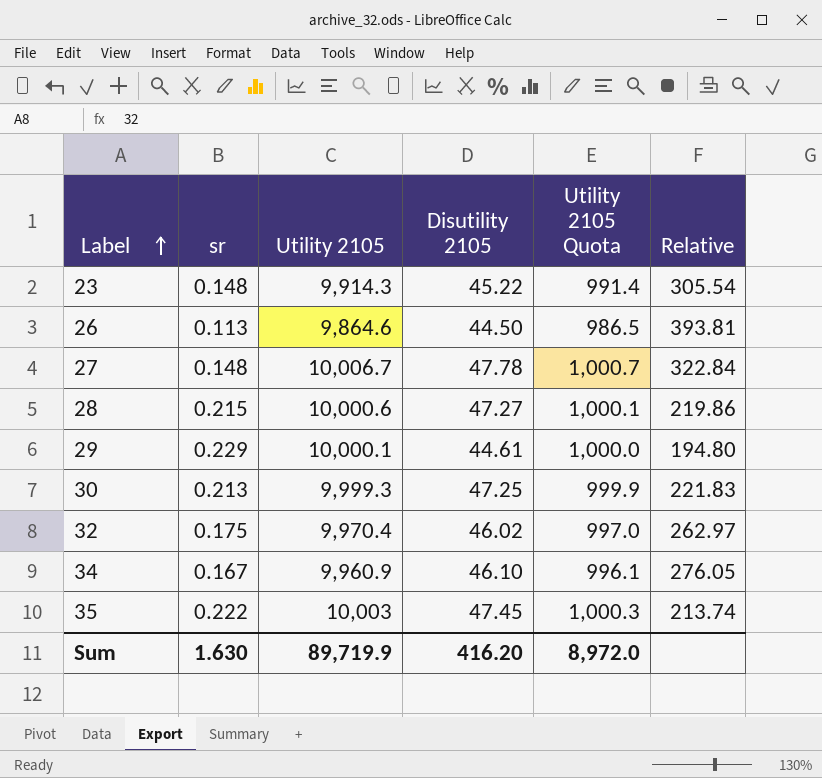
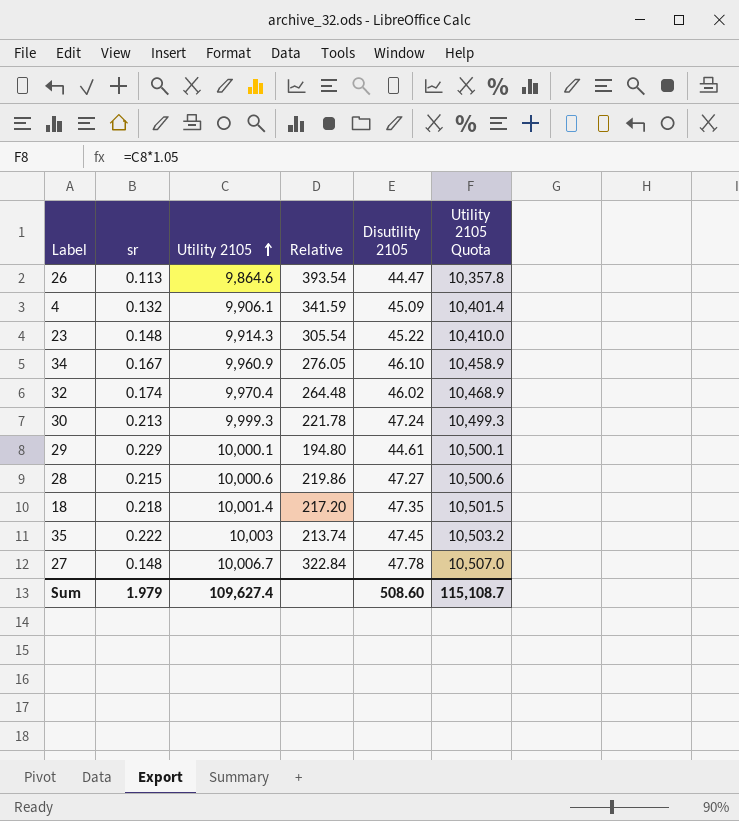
row order: Label ascending -> Utility 2105 ascending
column Relative | position: 6 -> 4
column Utility 2105 Quota | formula: [Utility 2105] * 0.1 -> [Utility 2105] * 1.05
26 | Relative: 393.81 -> 393.54
26 | Disutility 2105: 44.50 -> 44.47
row 4: none -> 0.132 | 9,906.1 | 341.59 | 45.09 | 10,401.4
32 | sr: 0.175 -> 0.174
32 | Relative: 262.97 -> 264.48
30 | Relative: 221.83 -> 221.78
30 | Disutility 2105: 47.25 -> 47.24
row 18: none -> 0.218 | 10,001.4 | 217.20 | 47.35 | 10,501.5
Sum | sr: 1.630 -> 1.979
Sum | Utility 2105: 89,719.9 -> 109,627.4
Sum | Disutility 2105: 416.20 -> 508.60
Sum | Utility 2105 Quota: 8,972.0 -> 115,108.7

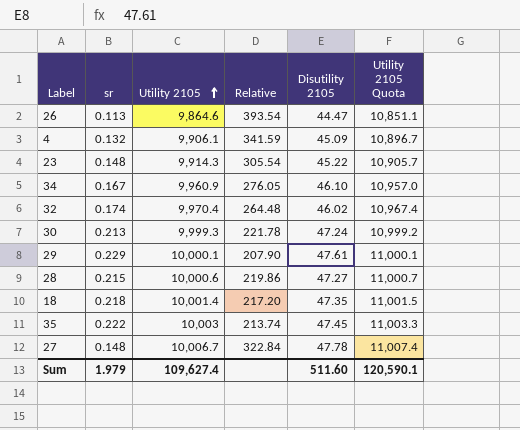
column Utility 2105 Quota | formula: [Utility 2105] * 1.05 -> [Utility 2105] * 1.1
29 | Relative: 194.80 -> 207.90
29 | Disutility 2105: 44.61 -> 47.61
Sum | Disutility 2105: 508.60 -> 511.60
Sum | Utility 2105 Quota: 115,108.7 -> 120,590.1

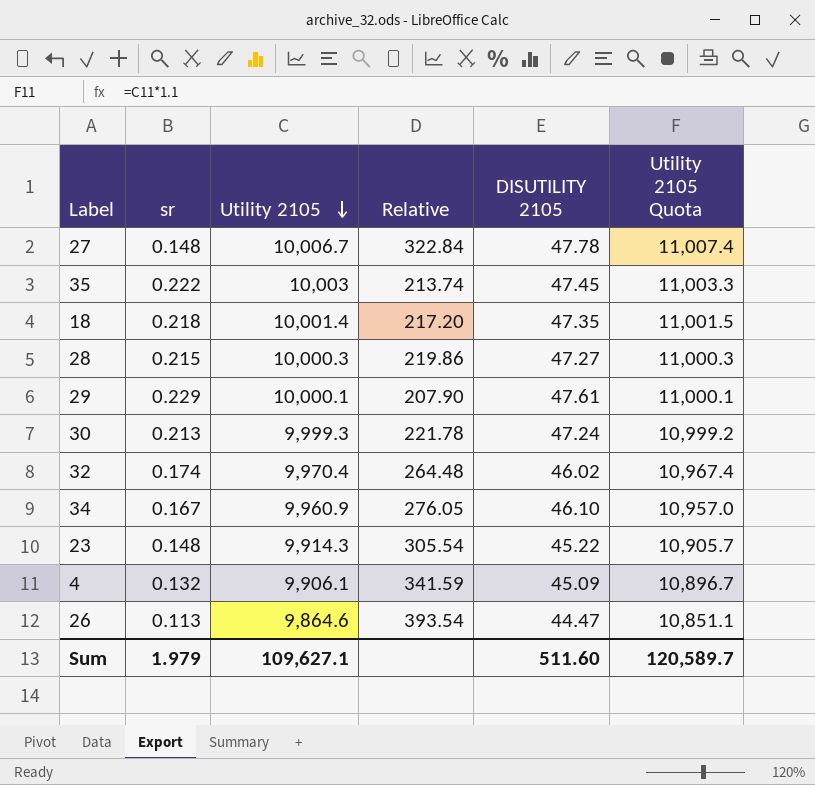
row order: Utility 2105 ascending -> Utility 2105 descending
column name: Disutility 2105 -> DISUTILITY 2105
28 | Utility 2105: 10,000.6 -> 10,000.3
28 | Utility 2105 Quota: 11,000.7 -> 11,000.3
Sum | Utility 2105: 109,627.4 -> 109,627.1
Sum | Utility 2105 Quota: 120,590.1 -> 120,589.7

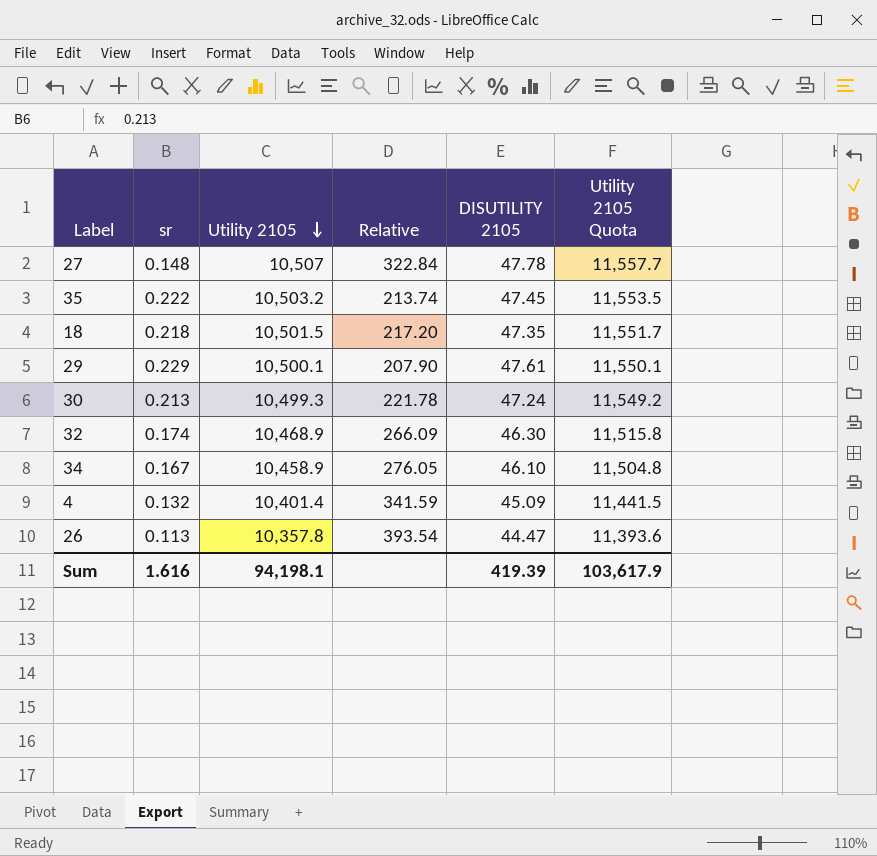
row 28: 0.215 | 10,000.3 | 219.86 | 47.27 | 11,000.3 -> none
row 23: 0.148 | 9,914.3 | 305.54 | 45.22 | 10,905.7 -> none
27 | Utility 2105: 10,006.7 -> 10,507
27 | Utility 2105 Quota: 11,007.4 -> 11,557.7
35 | Utility 2105: 10,003 -> 10,503.2
35 | Utility 2105 Quota: 11,003.3 -> 11,553.5
18 | Utility 2105: 10,001.4 -> 10,501.5
18 | Utility 2105 Quota: 11,001.5 -> 11,551.7
29 | Utility 2105: 10,000.1 -> 10,500.1
29 | Utility 2105 Quota: 11,000.1 -> 11,550.1
30 | Utility 2105: 9,999.3 -> 10,499.3
30 | Utility 2105 Quota: 10,999.2 -> 11,549.2
32 | Utility 2105: 9,970.4 -> 10,468.9
32 | Relative: 264.48 -> 266.09
32 | DISUTILITY 2105: 46.02 -> 46.30
32 | Utility 2105 Quota: 10,967.4 -> 11,515.8
34 | Utility 2105: 9,960.9 -> 10,458.9
34 | Utility 2105 Quota: 10,957.0 -> 11,504.8
4 | Utility 2105: 9,906.1 -> 10,401.4
4 | Utility 2105 Quota: 10,896.7 -> 11,441.5
26 | Utility 2105: 9,864.6 -> 10,357.8
26 | Utility 2105 Quota: 10,851.1 -> 11,393.6
Sum | sr: 1.979 -> 1.616
Sum | Utility 2105: 109,627.1 -> 94,198.1
Sum | DISUTILITY 2105: 511.60 -> 419.39
Sum | Utility 2105 Quota: 120,589.7 -> 103,617.9

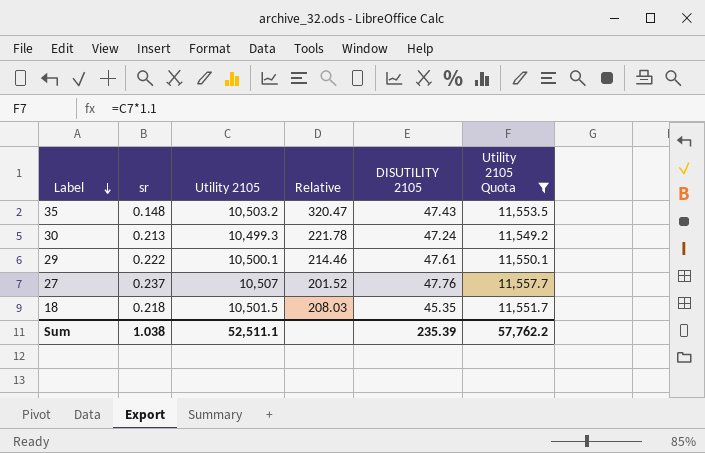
filter: none -> Utility 2105 Quota >= 11,549.2
row order: Utility 2105 descending -> Label descending
35 | sr: 0.222 -> 0.148
35 | Relative: 213.74 -> 320.47
35 | DISUTILITY 2105: 47.45 -> 47.43
29 | sr: 0.229 -> 0.222
29 | Relative: 207.90 -> 214.46
27 | sr: 0.148 -> 0.237
27 | Relative: 322.84 -> 201.52
27 | DISUTILITY 2105: 47.78 -> 47.76
18 | Relative: 217.20 -> 208.03
18 | DISUTILITY 2105: 47.35 -> 45.35
Sum | sr: 1.616 -> 1.038
Sum | Utility 2105: 94,198.1 -> 52,511.1
Sum | DISUTILITY 2105: 419.39 -> 235.39
Sum | Utility 2105 Quota: 103,617.9 -> 57,762.2

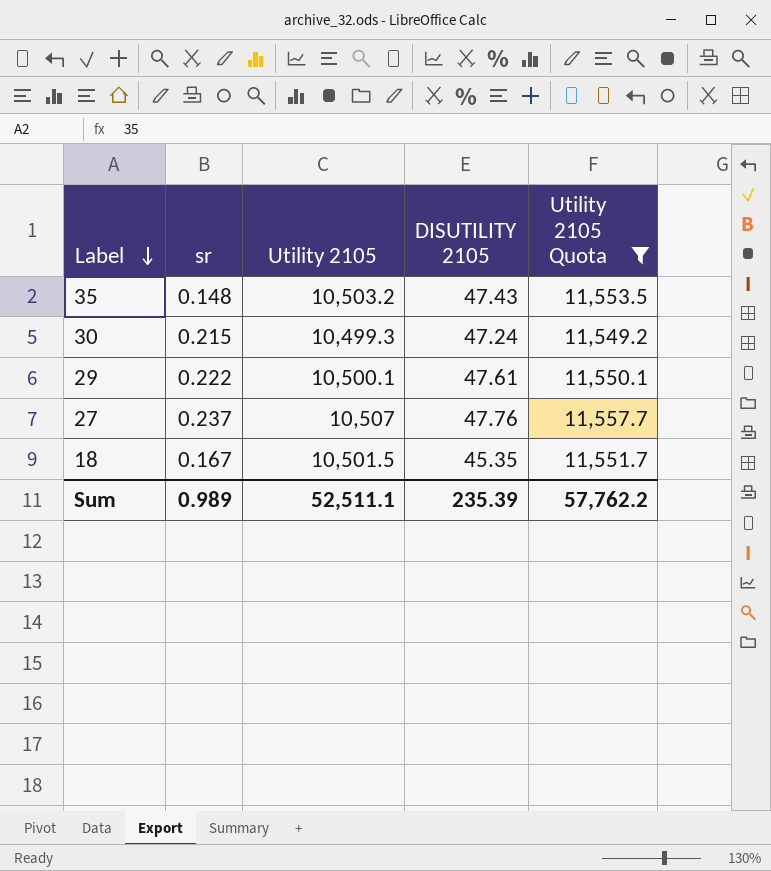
column Relative | formula: [DISUTILITY 2105] / [sr] -> none
30 | sr: 0.213 -> 0.215
18 | sr: 0.218 -> 0.167
Sum | sr: 1.038 -> 0.989

